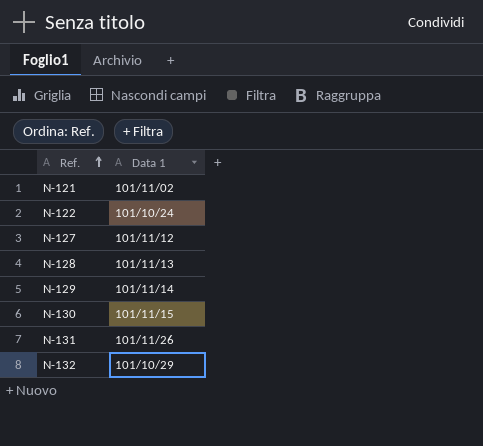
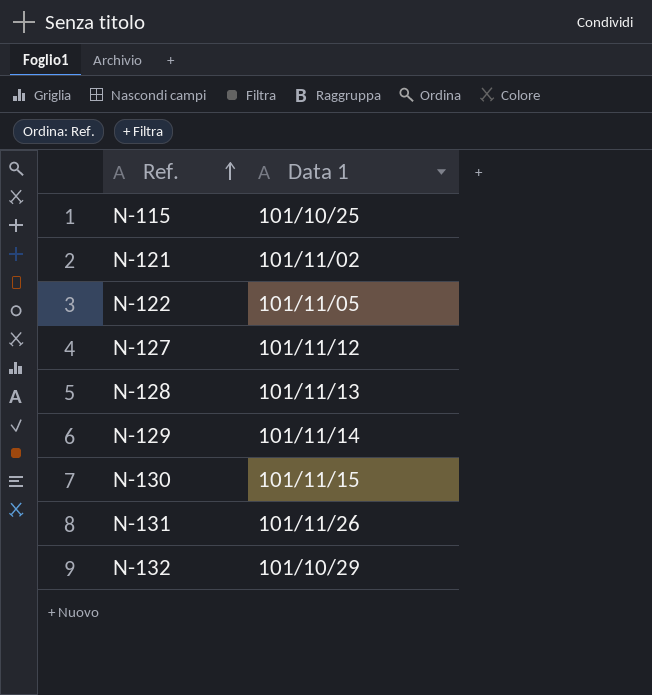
row N-115: none -> 101/10/25
N-122 | Data 1: 101/10/24 -> 101/11/05

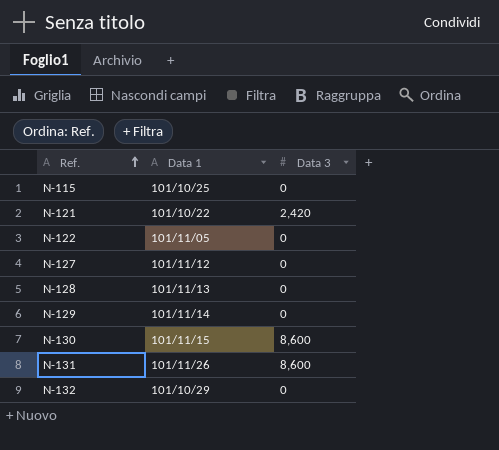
column Data 3 | position: none -> 3
N-121 | Data 1: 101/11/02 -> 101/10/22

